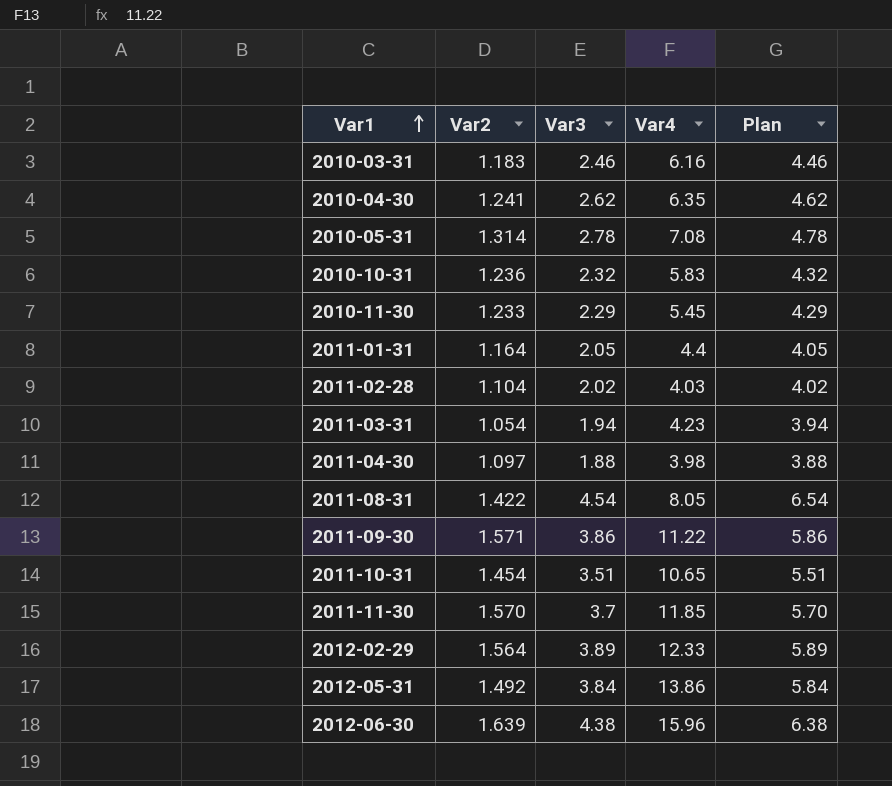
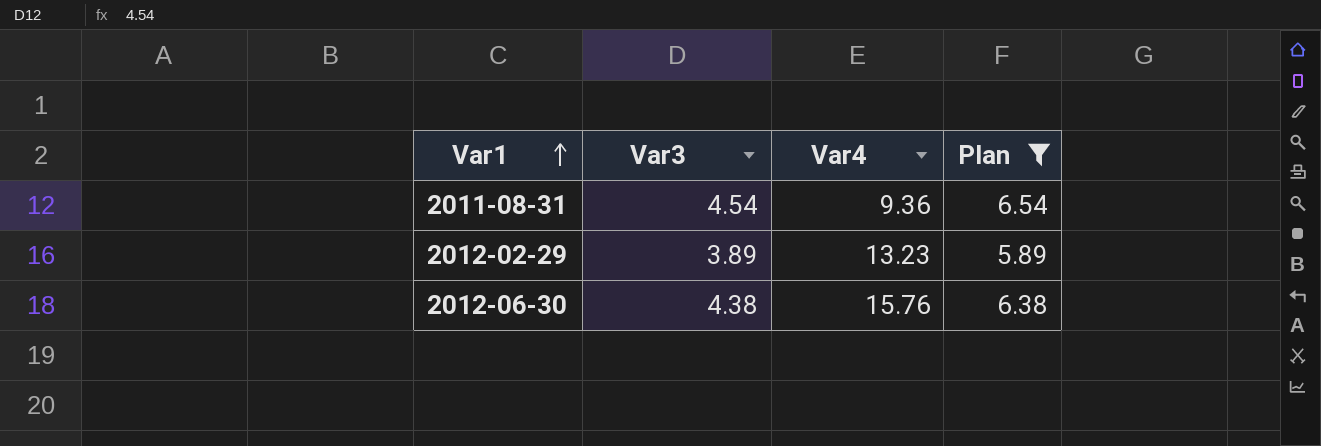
filter: none -> Plan >= 5.89
column Var2 | position: 2 -> none
2011-08-31 | Var4: 8.05 -> 9.36
2012-02-29 | Var4: 12.33 -> 13.23
2012-06-30 | Var4: 15.96 -> 15.76

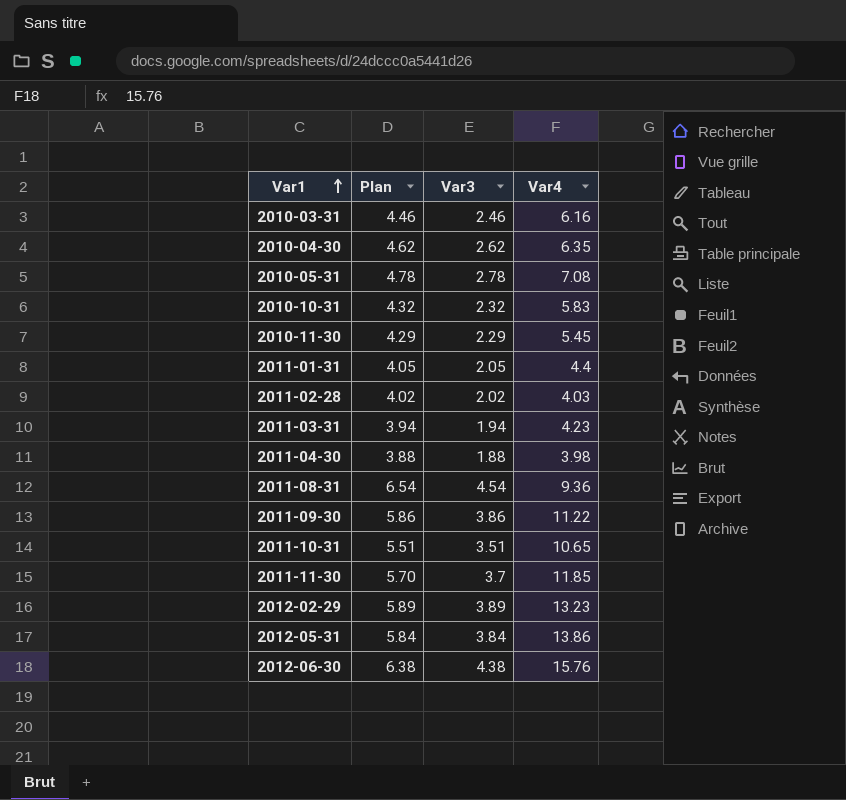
filter: Plan >= 5.89 -> none
column Plan | position: 4 -> 2

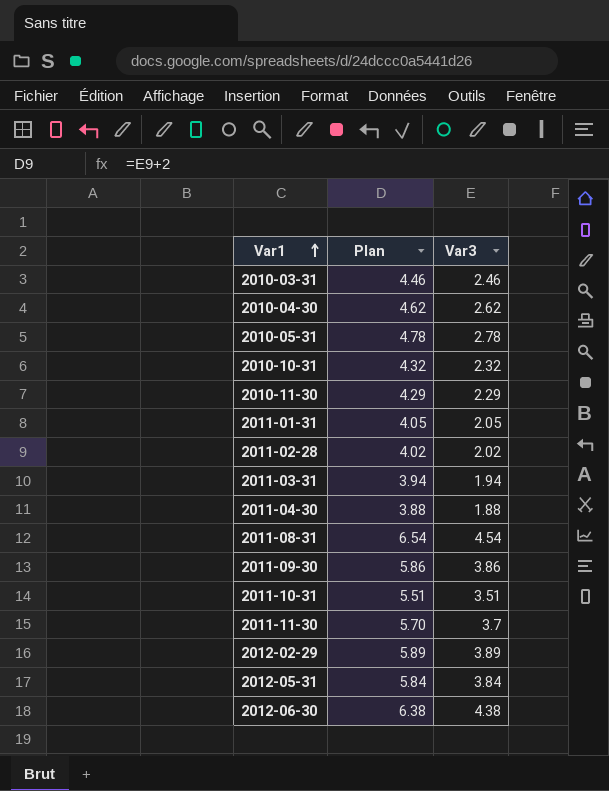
column Var4 | position: 4 -> none

